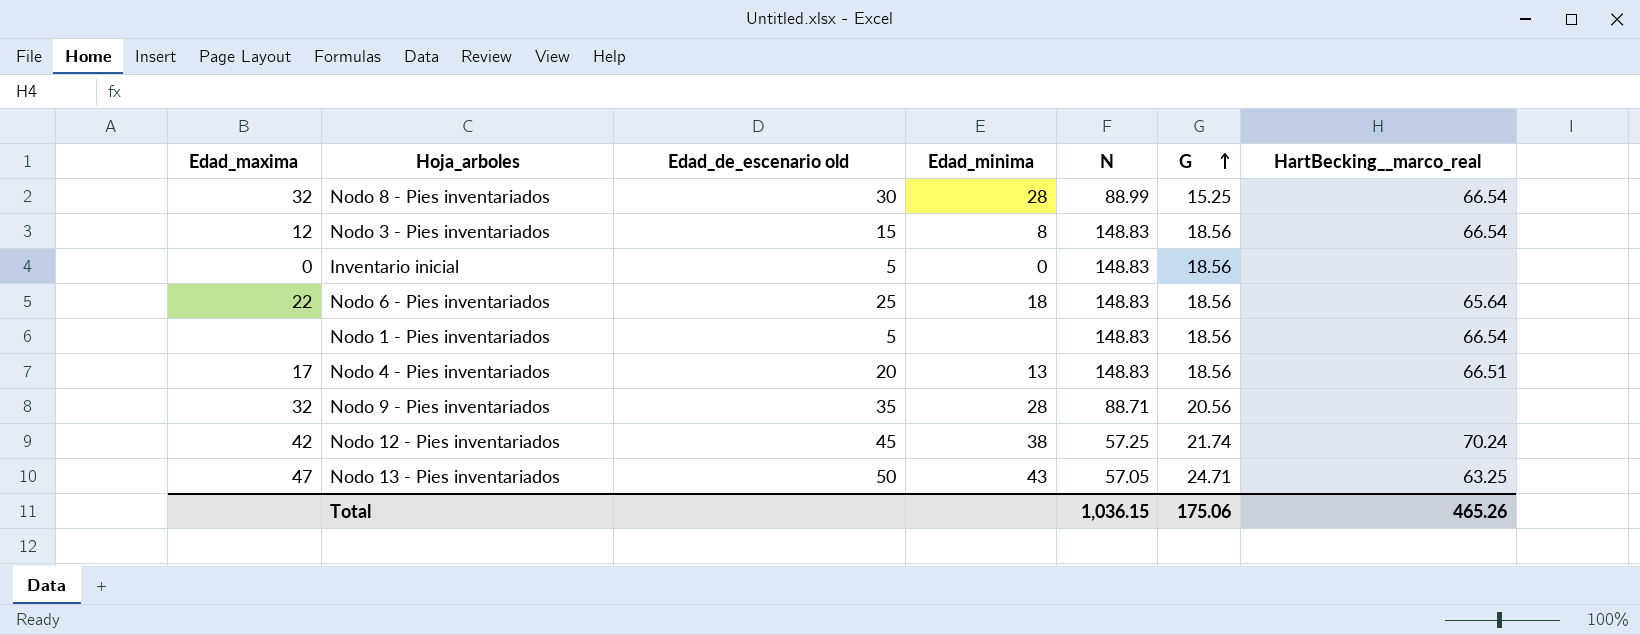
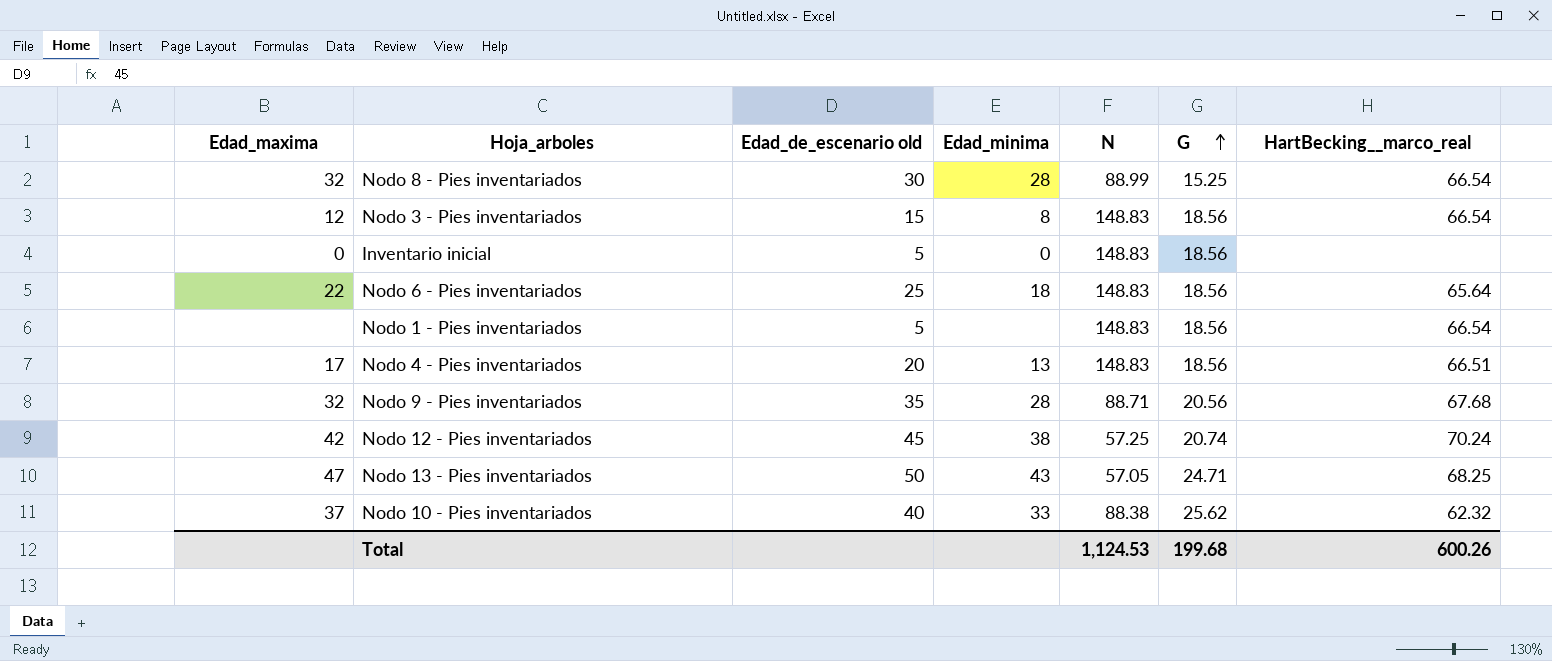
Nodo 9 - Pies inventariados | HartBecking__marco_real: none -> 67.68
Nodo 12 - Pies inventariados | G: 21.74 -> 20.74
Nodo 13 - Pies inventariados | HartBecking__marco_real: 63.25 -> 68.25
row Nodo 10 - Pies inventariados: none -> 37 | 40 | 33 | 88.38 | 25.62 | 62.32
Total | N: 1,036.15 -> 1,124.53
Total | G: 175.06 -> 199.68
Total | HartBecking__marco_real: 465.26 -> 600.26

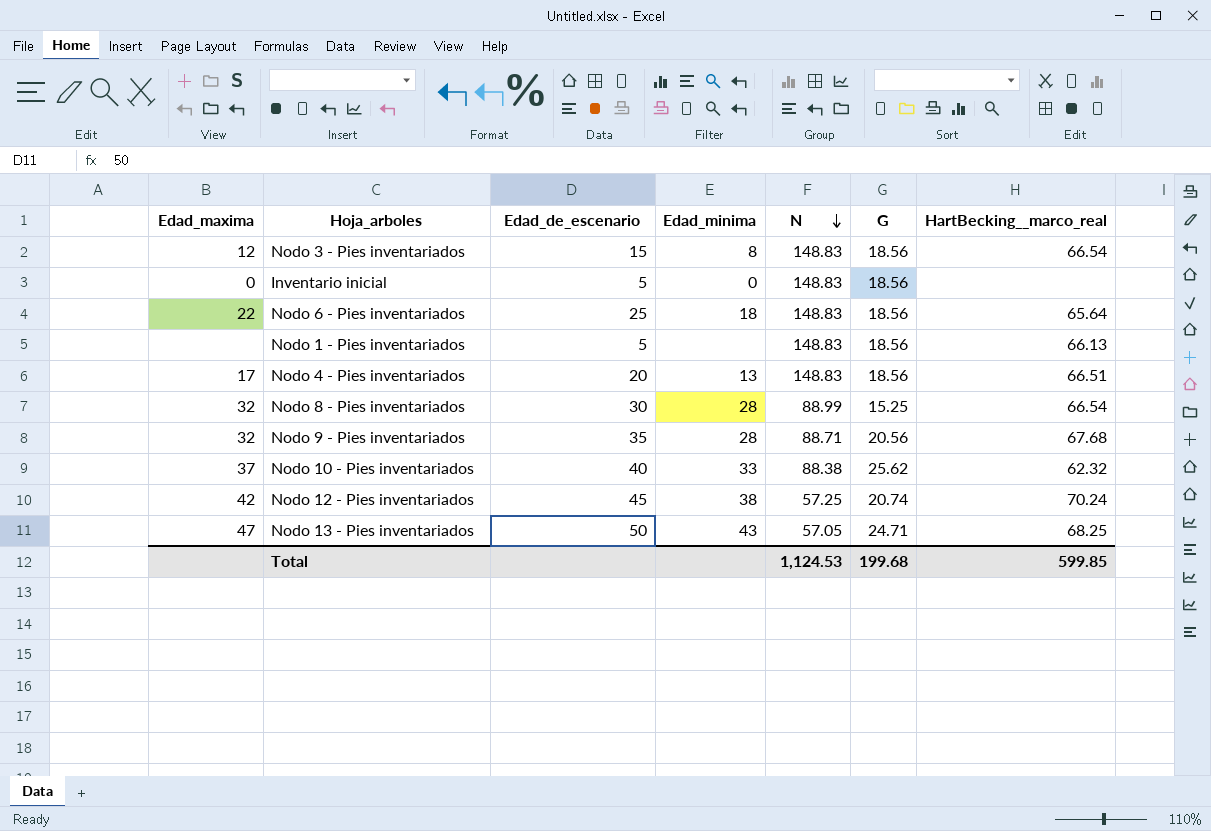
row order: G ascending -> N descending
column name: Edad_de_escenario old -> Edad_de_escenario
Nodo 1 - Pies inventariados | HartBecking__marco_real: 66.54 -> 66.13
Total | HartBecking__marco_real: 600.26 -> 599.85

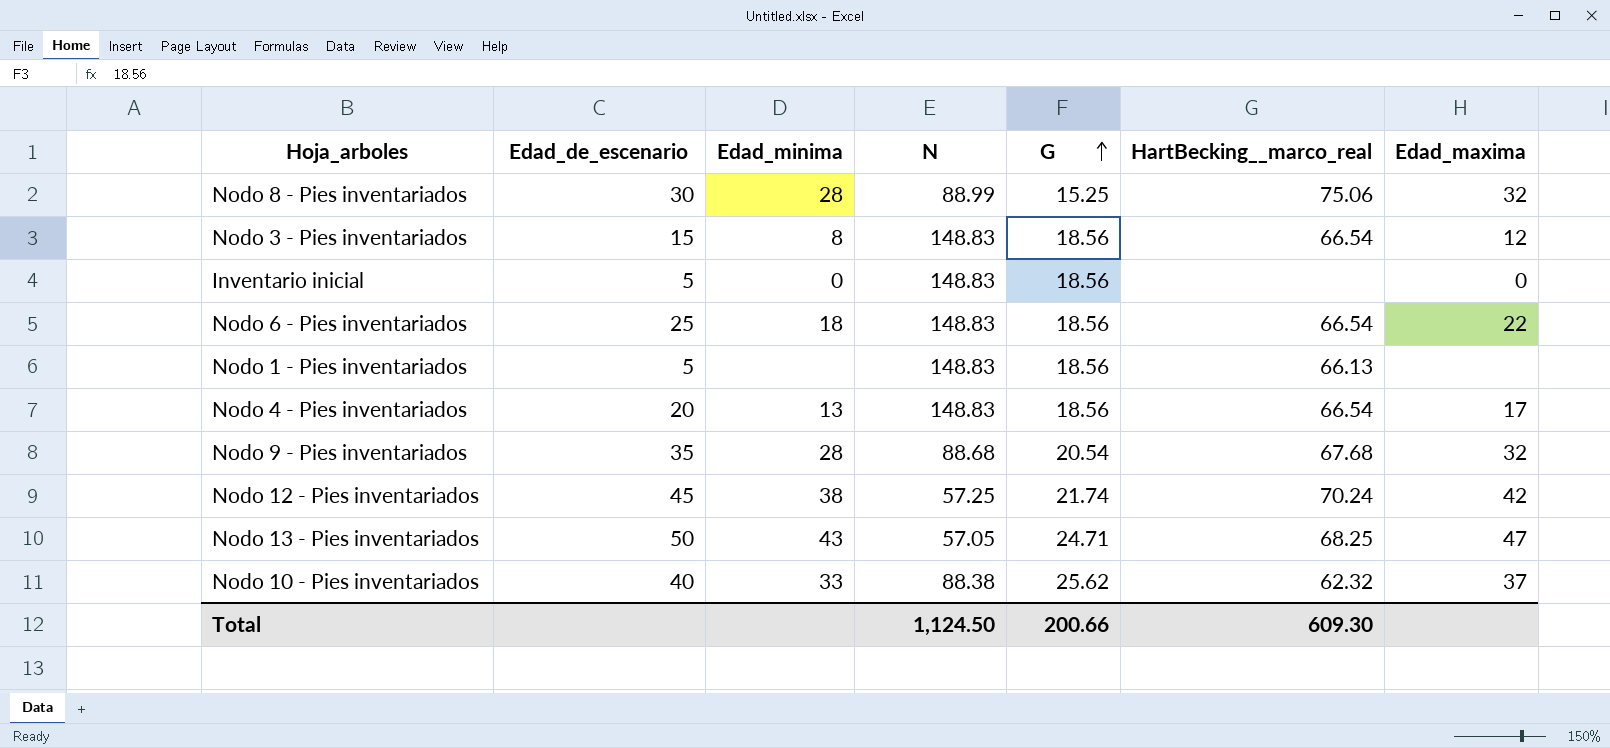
row order: N descending -> G ascending
column Edad_maxima | position: 1 -> 7
Nodo 8 - Pies inventariados | HartBecking__marco_real: 66.54 -> 75.06
Nodo 6 - Pies inventariados | HartBecking__marco_real: 65.64 -> 66.54
Nodo 4 - Pies inventariados | HartBecking__marco_real: 66.51 -> 66.54
Nodo 9 - Pies inventariados | N: 88.71 -> 88.68
Nodo 9 - Pies inventariados | G: 20.56 -> 20.54
Nodo 12 - Pies inventariados | G: 20.74 -> 21.74
Total | N: 1,124.53 -> 1,124.50
Total | G: 199.68 -> 200.66
Total | HartBecking__marco_real: 599.85 -> 609.30

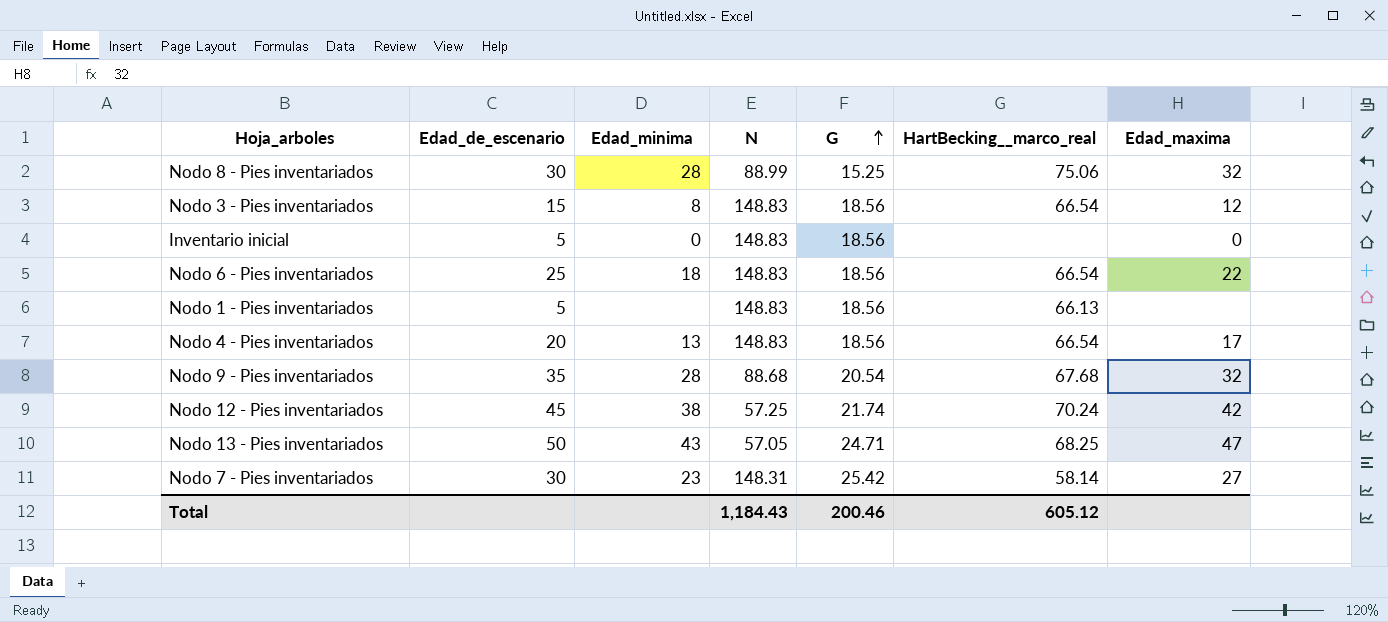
row Nodo 10 - Pies inventariados: 40 | 33 | 88.38 | 25.62 | 62.32 | 37 -> none
row Nodo 7 - Pies inventariados: none -> 30 | 23 | 148.31 | 25.42 | 58.14 | 27
Total | N: 1,124.50 -> 1,184.43
Total | G: 200.66 -> 200.46
Total | HartBecking__marco_real: 609.30 -> 605.12

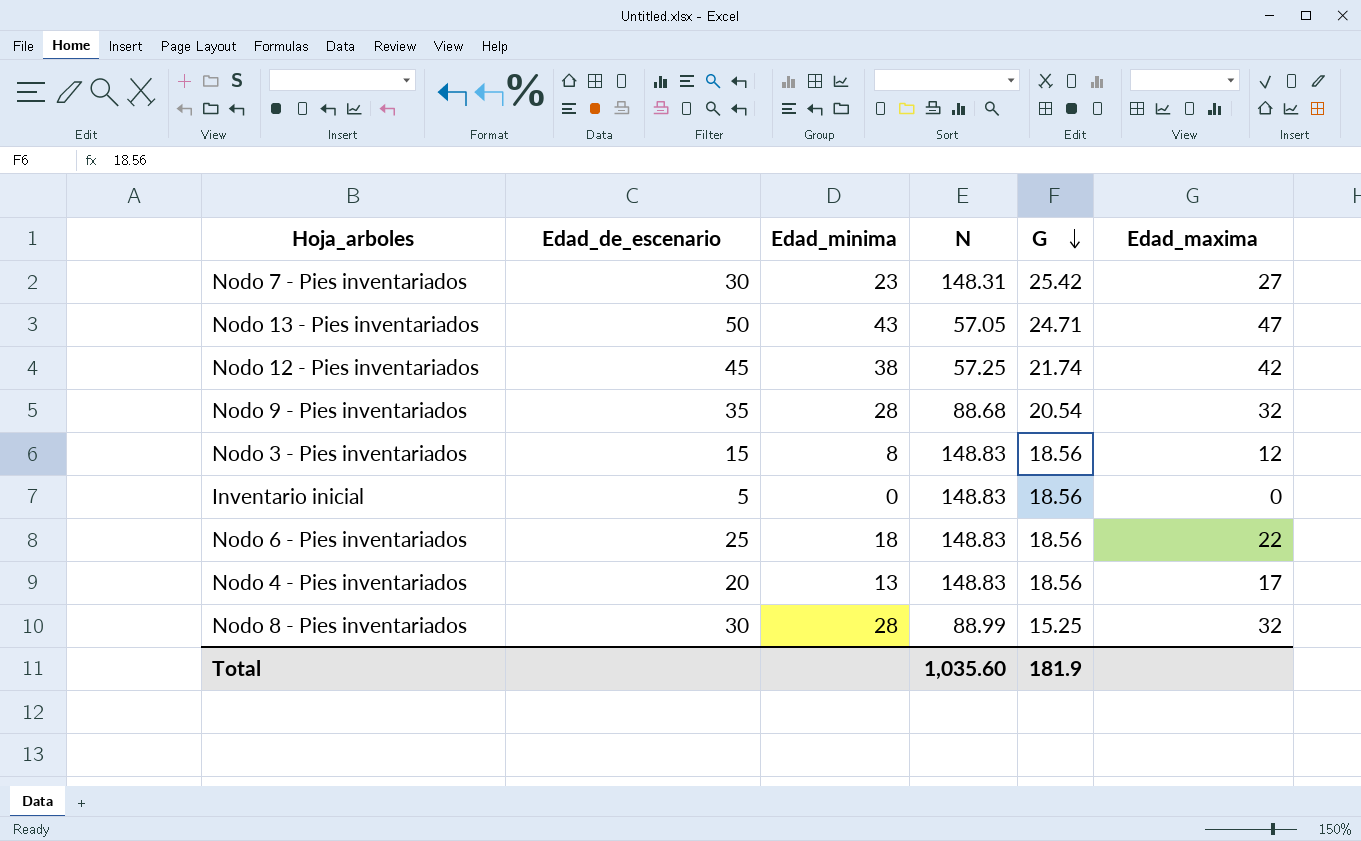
row order: G ascending -> G descending
column HartBecking__marco_real | position: 6 -> none
row Nodo 1 - Pies inventariados: 5 | none | 148.83 | 18.56 | 66.13 | none -> none
Total | N: 1,184.43 -> 1,035.60
Total | G: 200.46 -> 181.9

